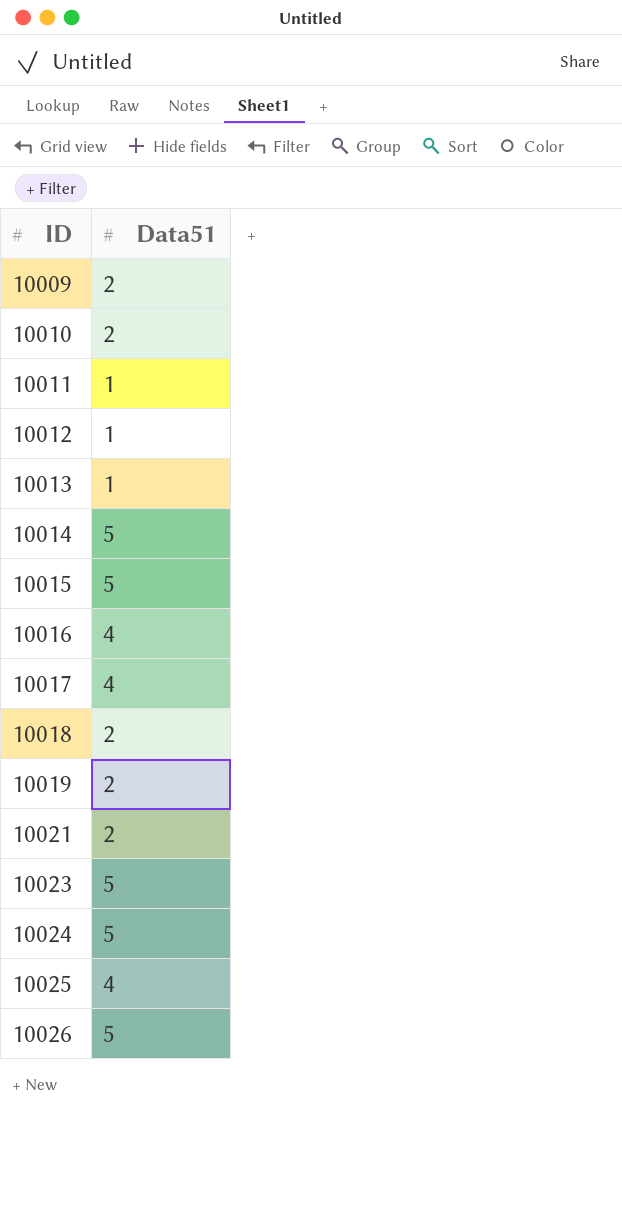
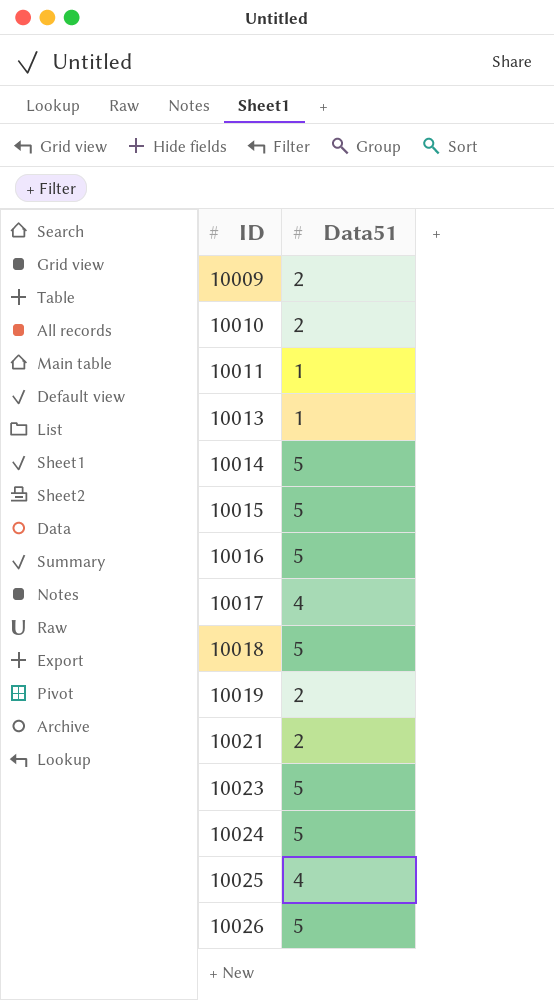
row 10012: 1 -> none
10016 | Data51: 4 -> 5
10018 | Data51: 2 -> 5

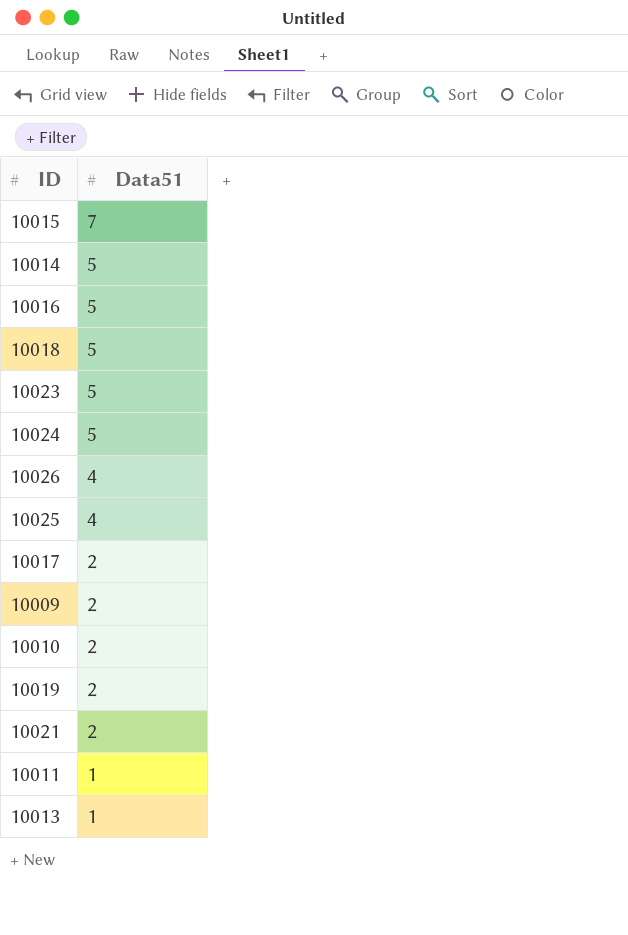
row order: ID ascending -> Data51 descending
10015 | Data51: 5 -> 7
10026 | Data51: 5 -> 4
10017 | Data51: 4 -> 2

